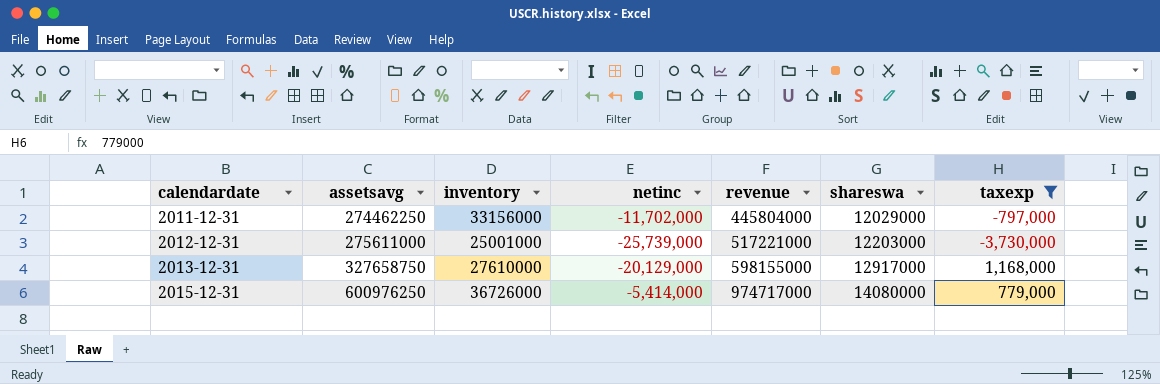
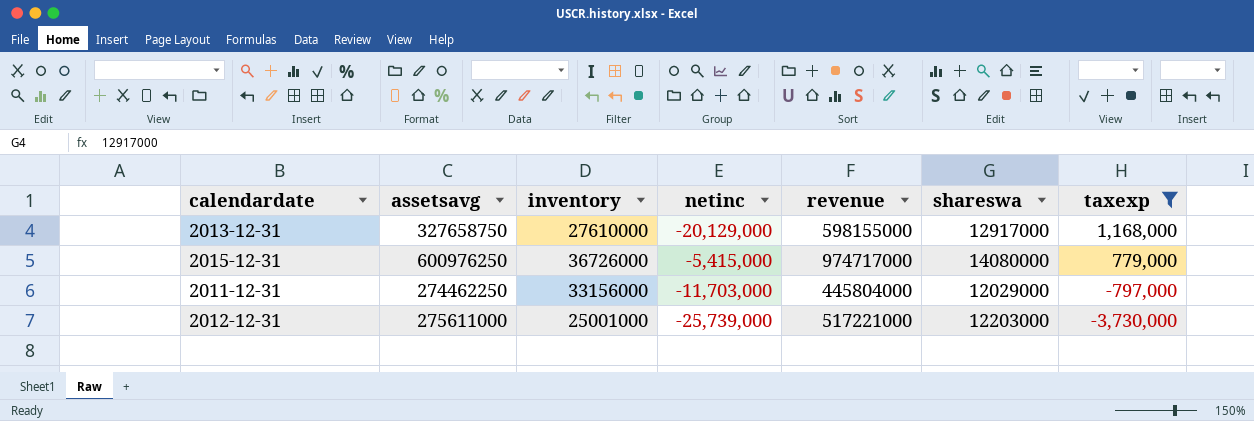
row order: calendardate ascending -> taxexp descending
2015-12-31 | netinc: -5,414,000 -> -5,415,000
2011-12-31 | netinc: -11,702,000 -> -11,703,000

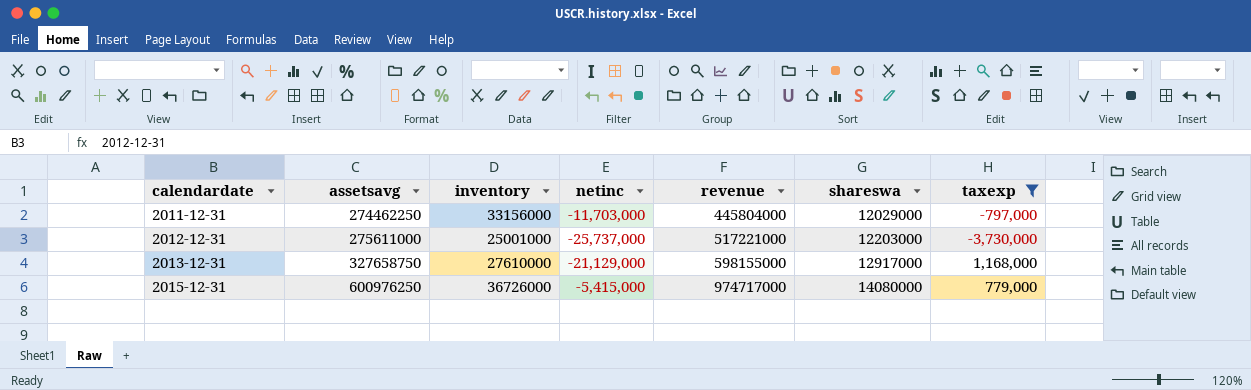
row order: taxexp descending -> calendardate ascending
2012-12-31 | netinc: -25,739,000 -> -25,737,000
2013-12-31 | netinc: -20,129,000 -> -21,129,000

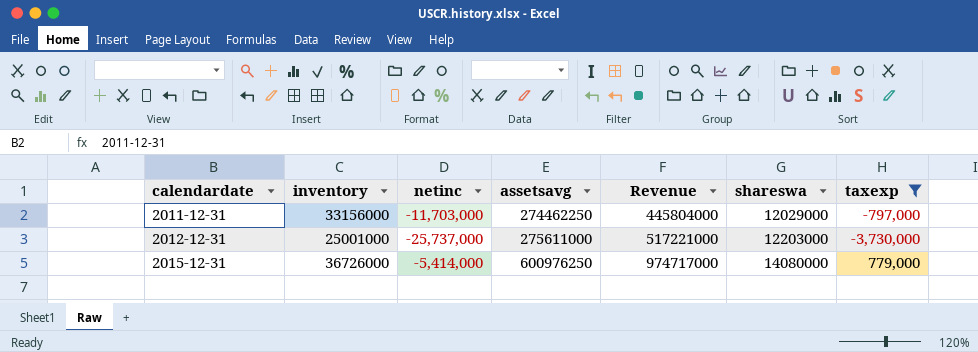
column assetsavg | position: 2 -> 4
column name: revenue -> Revenue
row 2013-12-31: 327658750 | 27610000 | -21,129,000 | 598155000 | 12917000 | 1,168,000 -> none
2015-12-31 | netinc: -5,415,000 -> -5,414,000

